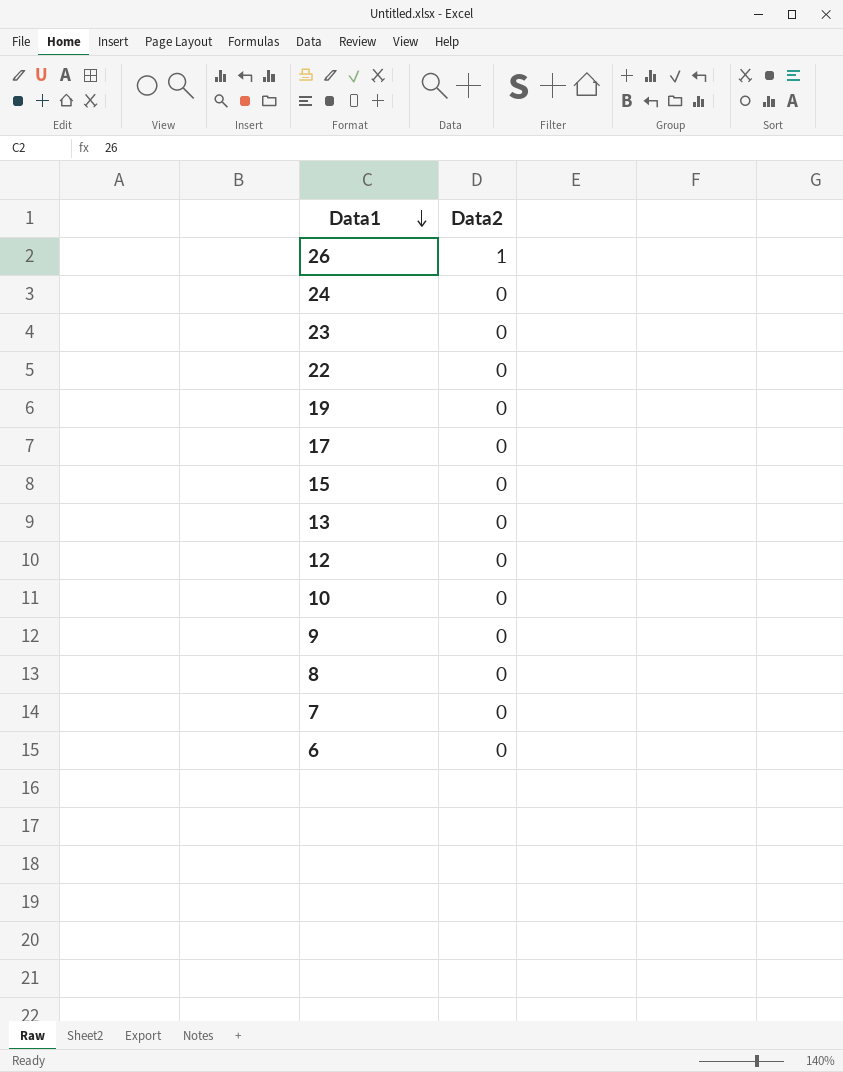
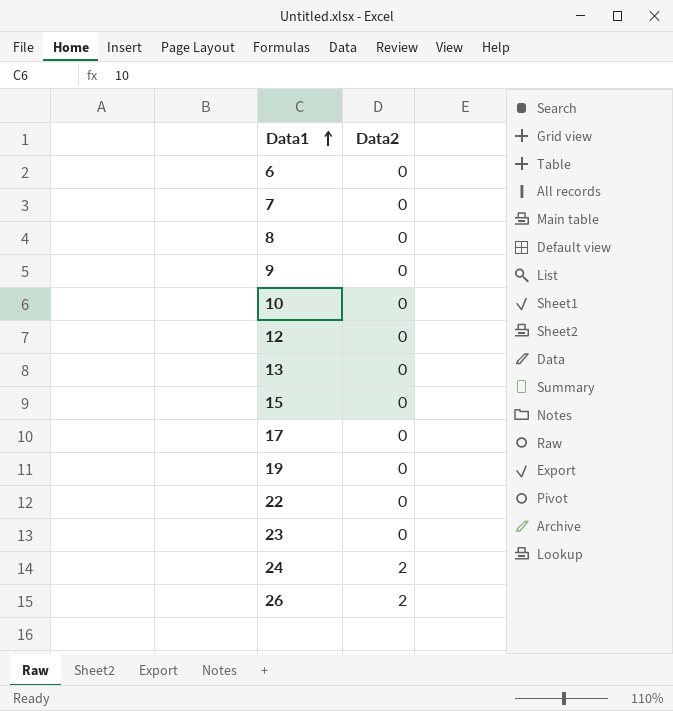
row order: Data1 descending -> Data1 ascending
24 | Data2: 0 -> 2
26 | Data2: 1 -> 2

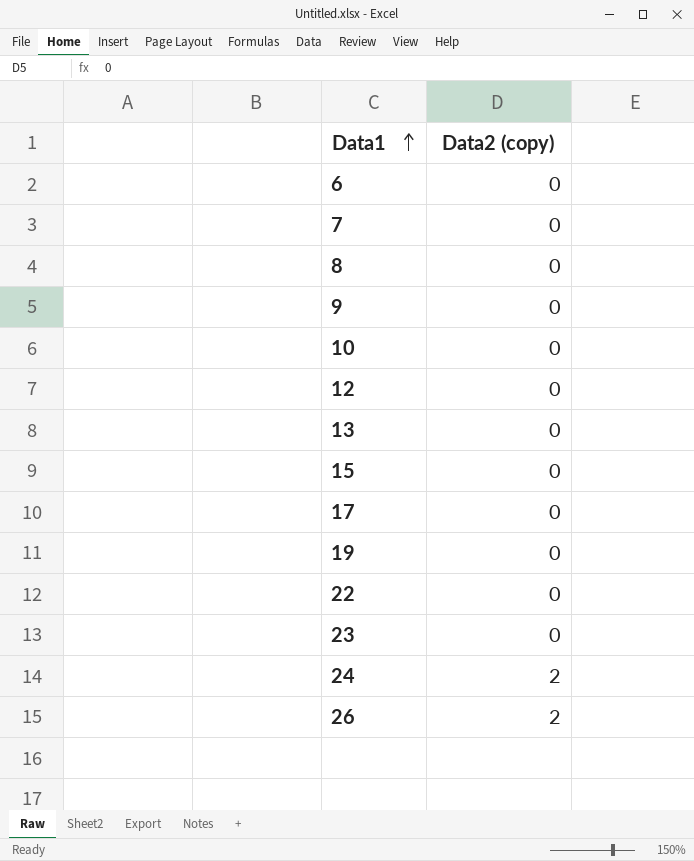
column name: Data2 -> Data2 (copy)

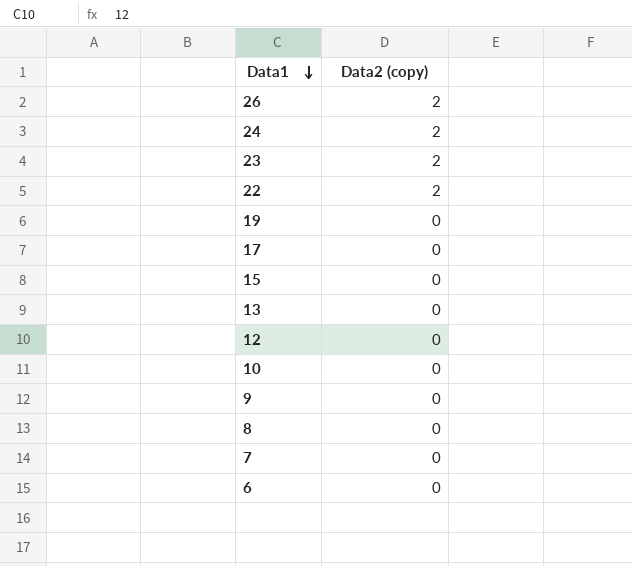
row order: Data1 ascending -> Data1 descending
23 | Data2 (copy): 0 -> 2
22 | Data2 (copy): 0 -> 2

